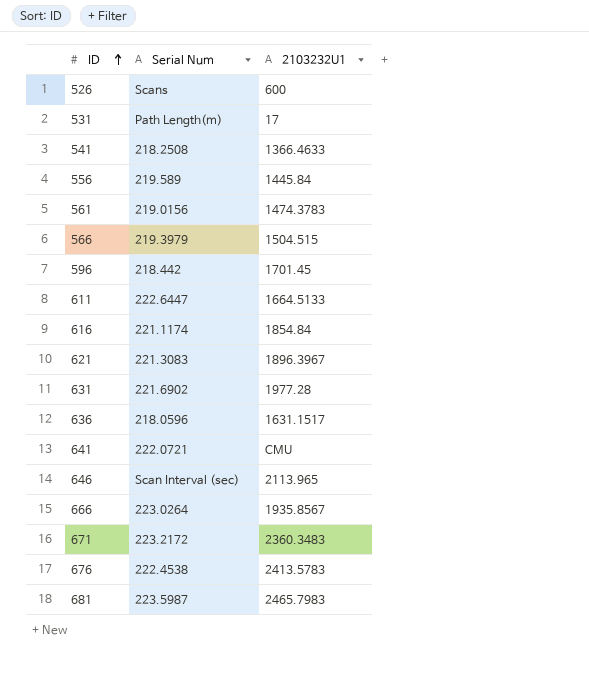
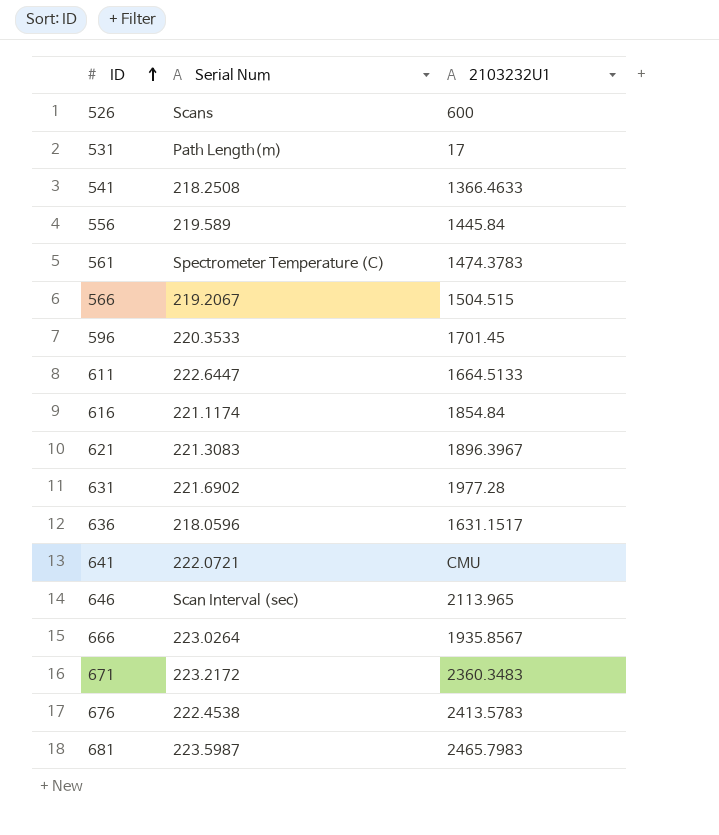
561 | Serial Num: 219.0156 -> Spectrometer Temperature (C)
566 | Serial Num: 219.3979 -> 219.2067
596 | Serial Num: 218.442 -> 220.3533

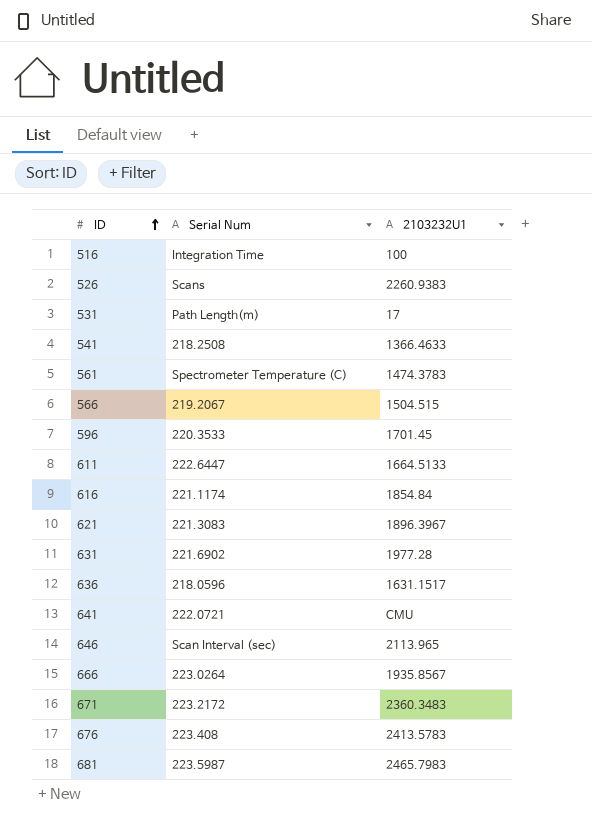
row 556: 219.589 | 1445.84 -> none
row 516: none -> Integration Time | 100
526 | 2103232U1: 600 -> 2260.9383
676 | Serial Num: 222.4538 -> 223.408

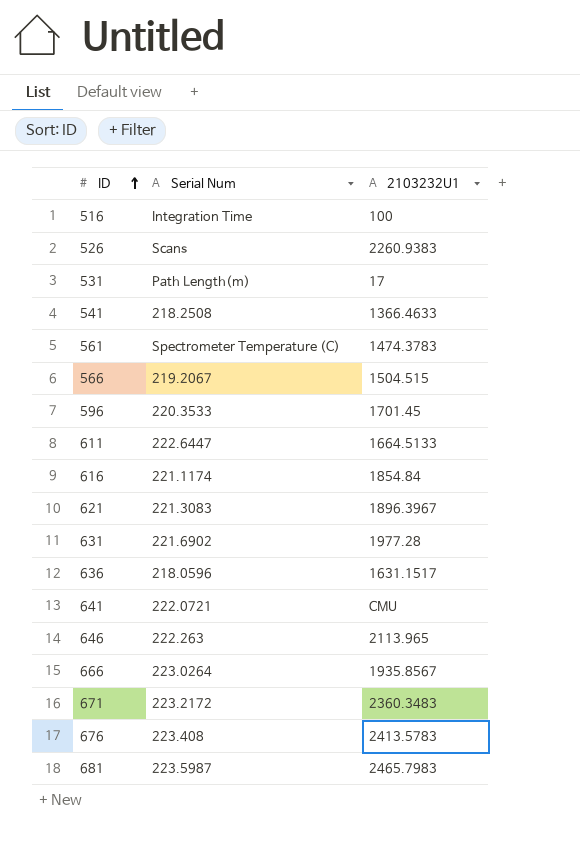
646 | Serial Num: Scan Interval (sec) -> 222.263

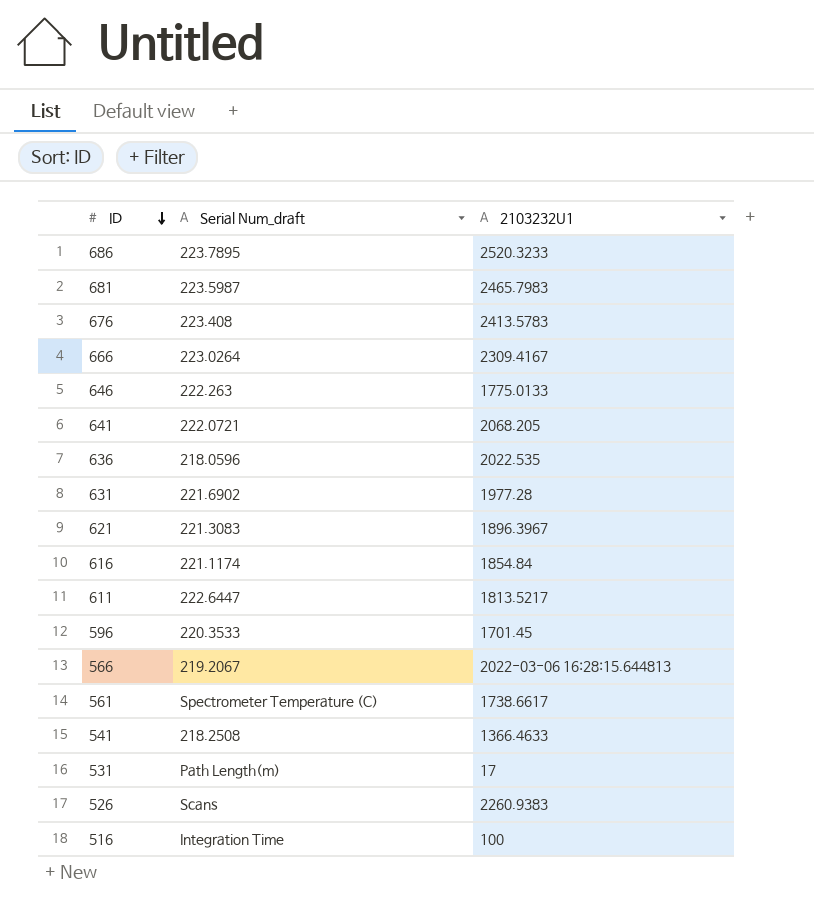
row order: ID ascending -> ID descending
column name: Serial Num -> Serial Num_draft
row 671: 223.2172 | 2360.3483 -> none
row 686: none -> 223.7895 | 2520.3233
666 | 2103232U1: 1935.8567 -> 2309.4167
646 | 2103232U1: 2113.965 -> 1775.0133
641 | 2103232U1: CMU -> 2068.205
636 | 2103232U1: 1631.1517 -> 2022.535
611 | 2103232U1: 1664.5133 -> 1813.5217
566 | 2103232U1: 1504.515 -> 2022-03-06 16:28:15.644813
561 | 2103232U1: 1474.3783 -> 1738.6617

